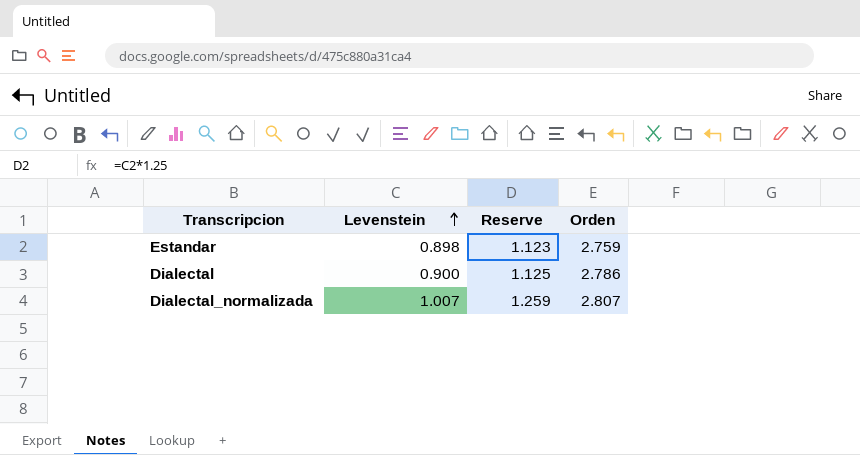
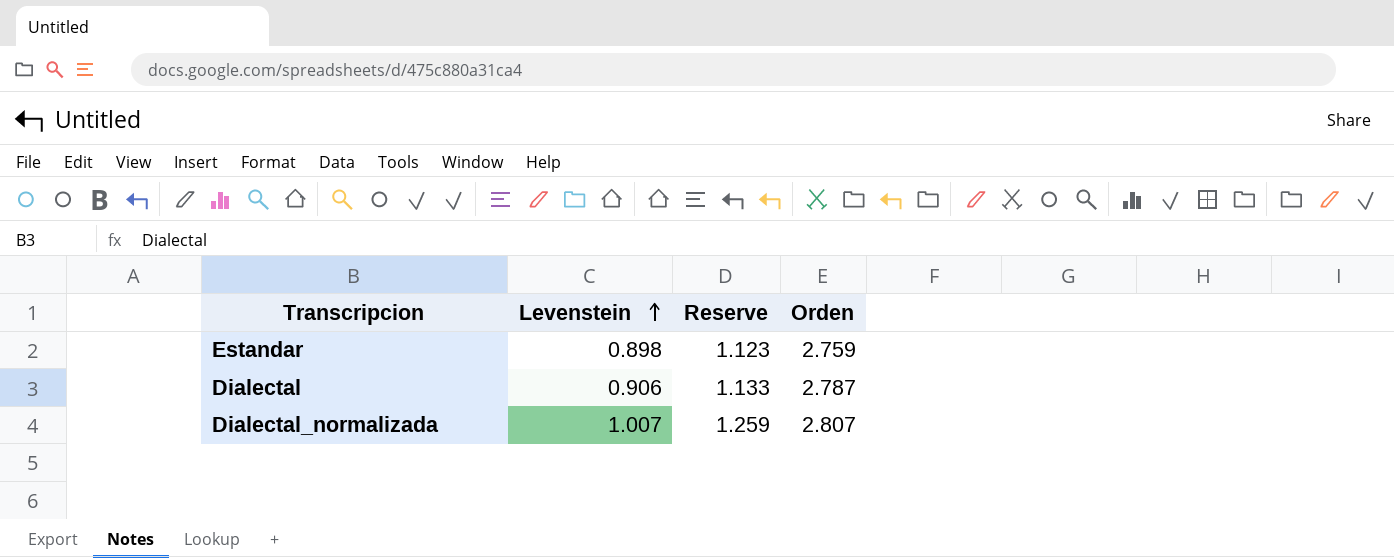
Dialectal | Levenstein: 0.900 -> 0.906
Dialectal | Reserve: 1.125 -> 1.133
Dialectal | Orden: 2.786 -> 2.787

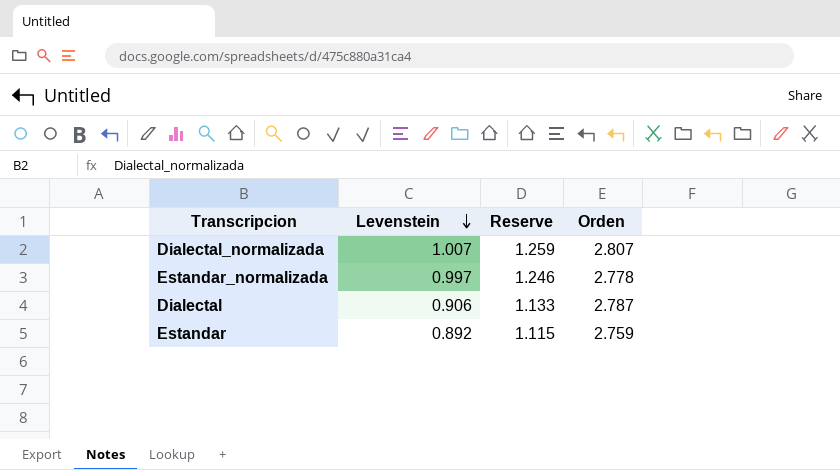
row order: Levenstein ascending -> Levenstein descending
row Estandar_normalizada: none -> 0.997 | 1.246 | 2.778
Estandar | Levenstein: 0.898 -> 0.892
Estandar | Reserve: 1.123 -> 1.115

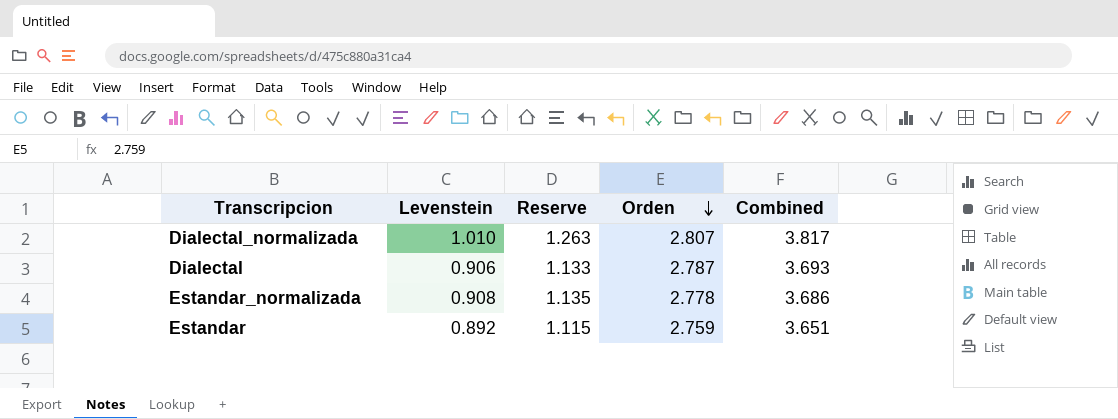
row order: Levenstein descending -> Orden descending
column Combined | formula: none -> [Levenstein] + [Orden]
Dialectal_normalizada | Levenstein: 1.007 -> 1.010
Dialectal_normalizada | Reserve: 1.259 -> 1.263
Estandar_normalizada | Levenstein: 0.997 -> 0.908
Estandar_normalizada | Reserve: 1.246 -> 1.135

